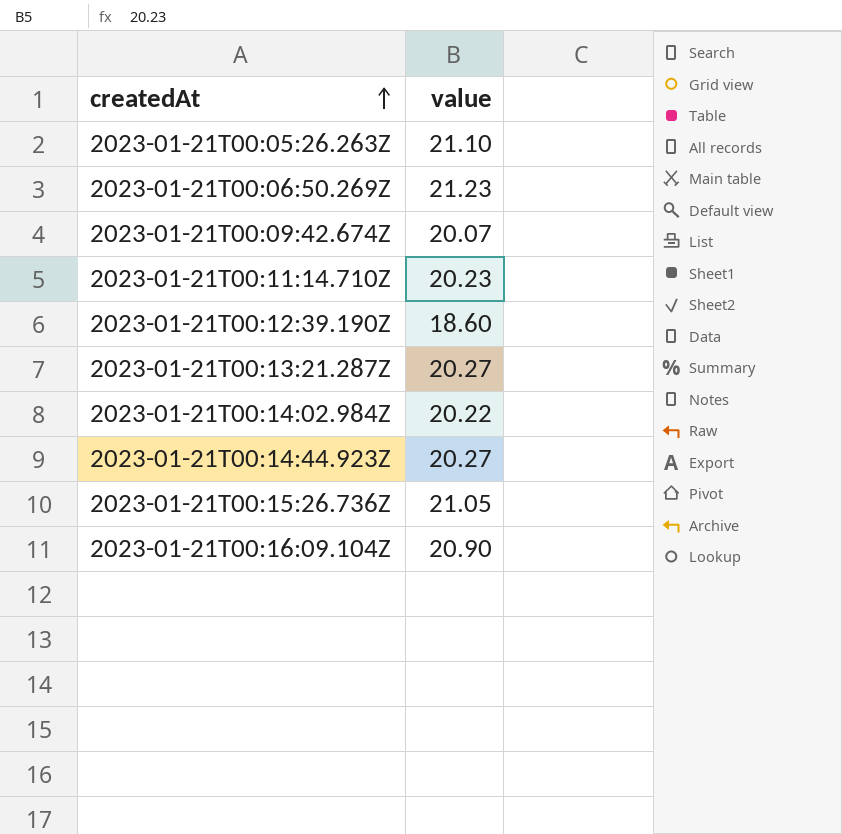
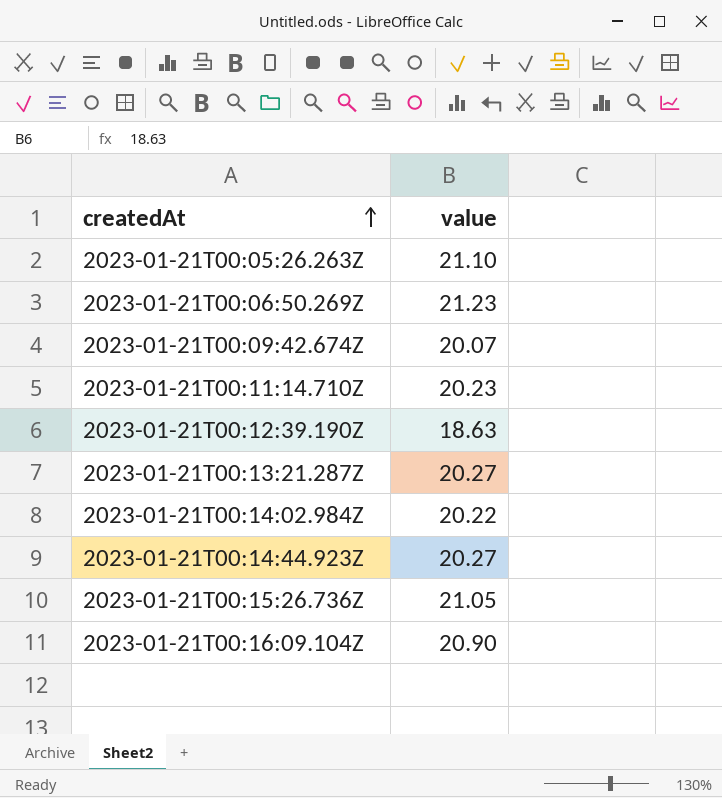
2023-01-21T00:12:39.190Z | value: 18.60 -> 18.63

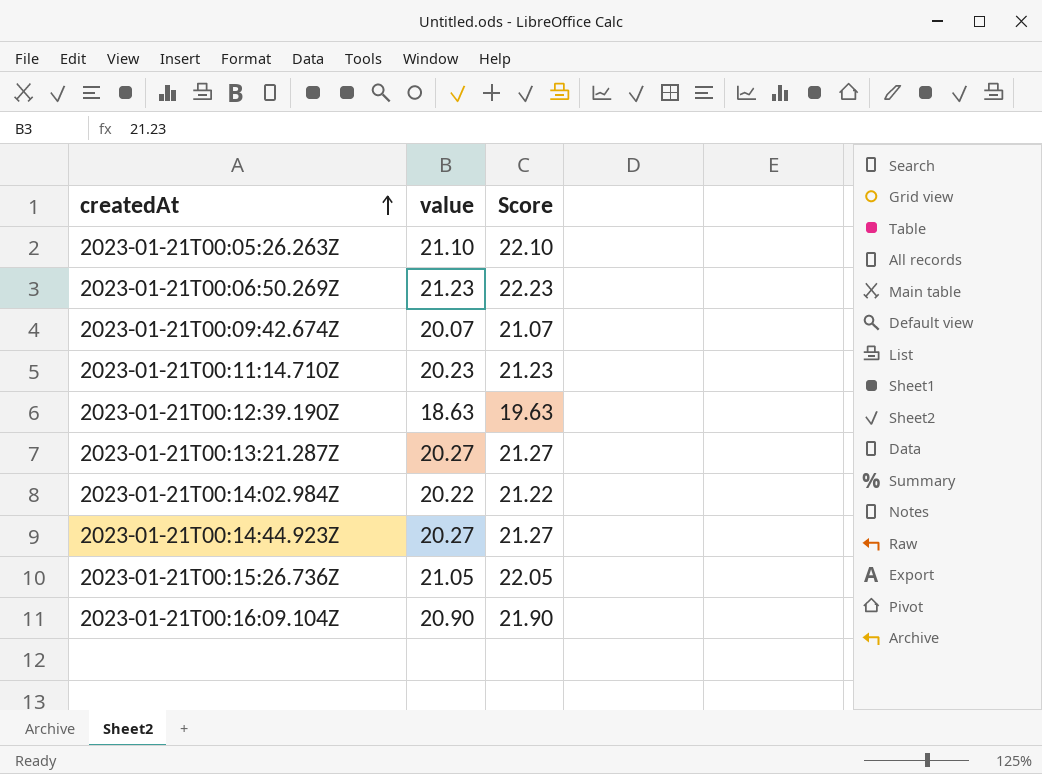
column Score | formula: none -> [value] + 1

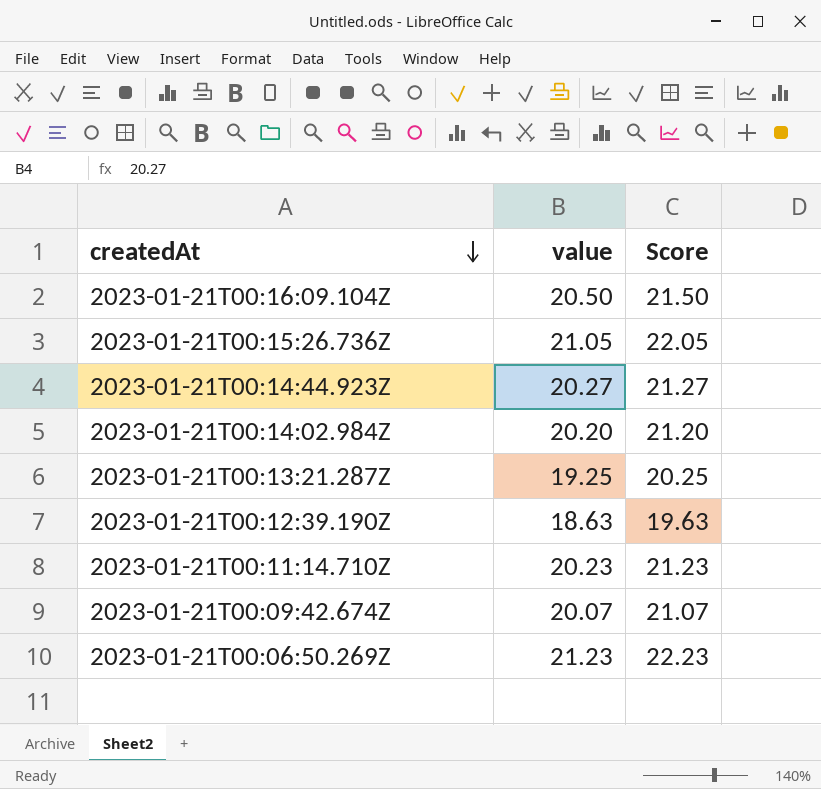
row order: createdAt ascending -> createdAt descending
row 2023-01-21T00:05:26.263Z: 21.10 | 22.10 -> none
2023-01-21T00:16:09.104Z | value: 20.90 -> 20.50
2023-01-21T00:16:09.104Z | Score: 21.90 -> 21.50
2023-01-21T00:14:02.984Z | value: 20.22 -> 20.20
2023-01-21T00:14:02.984Z | Score: 21.22 -> 21.20
2023-01-21T00:13:21.287Z | value: 20.27 -> 19.25
2023-01-21T00:13:21.287Z | Score: 21.27 -> 20.25

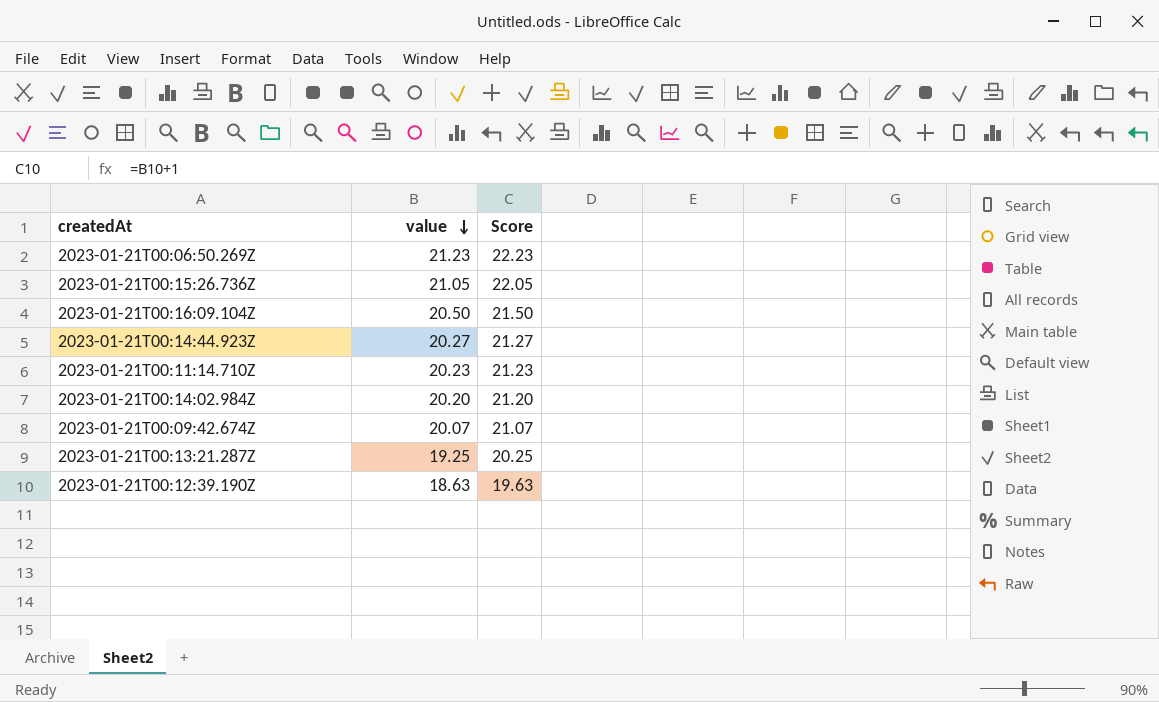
row order: createdAt descending -> value descending

